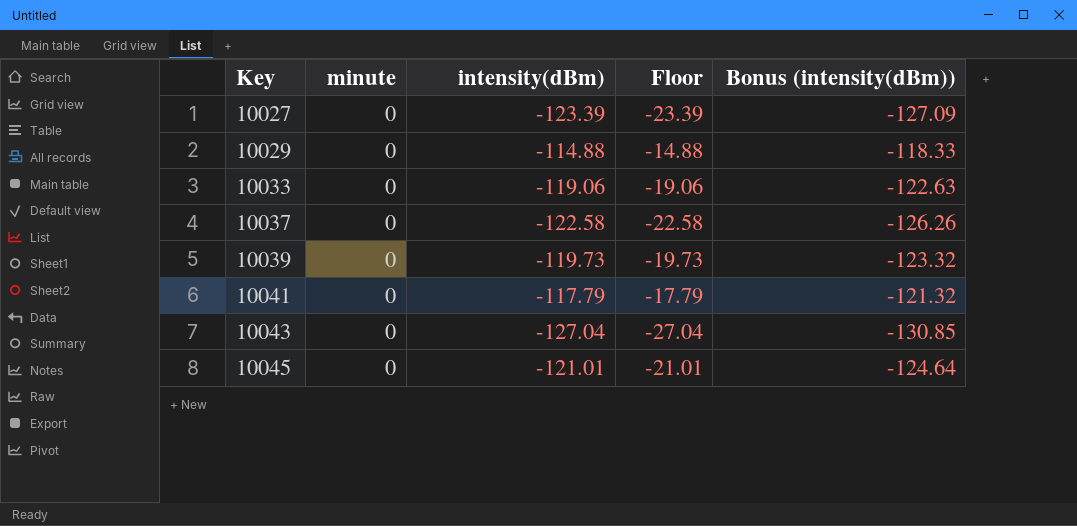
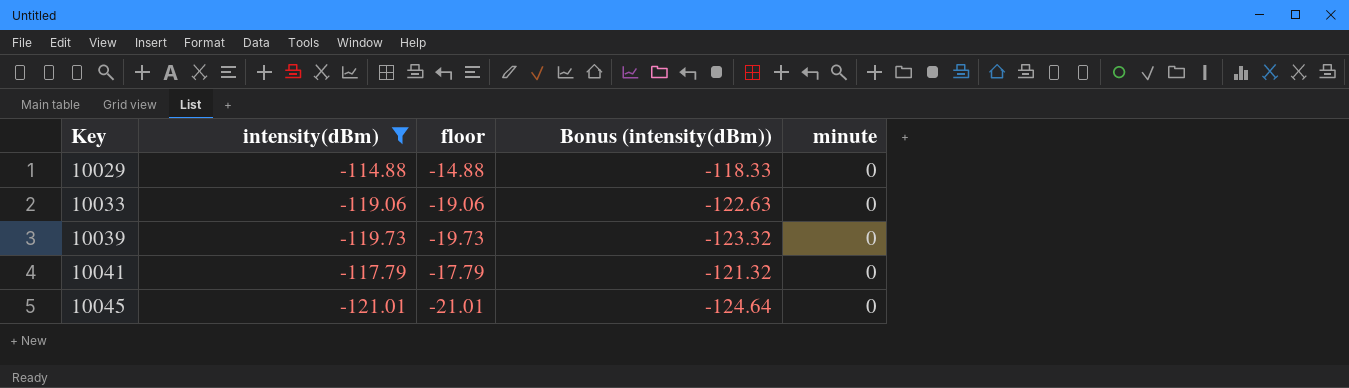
filter: none -> intensity(dBm) >= -121.01
column name: Floor -> floor
column minute | position: 2 -> 5

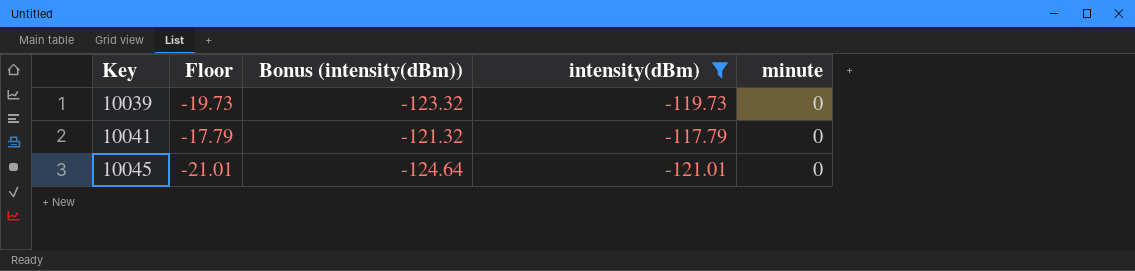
column name: floor -> Floor
column intensity(dBm) | position: 2 -> 4
row 10029: -114.88 | -14.88 | -118.33 | 0 -> none
row 10033: -119.06 | -19.06 | -122.63 | 0 -> none

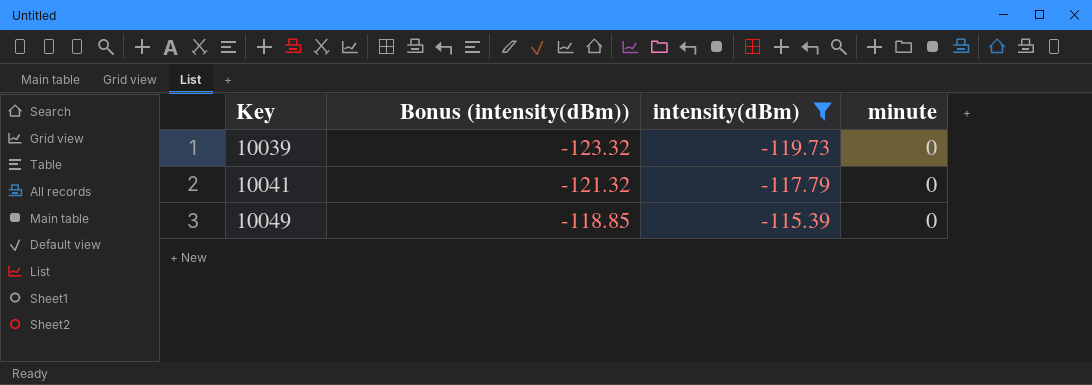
column Floor | formula: [intensity(dBm)] + 100 -> none
row 10045: -21.01 | -124.64 | -121.01 | 0 -> none
row 10049: none -> -118.85 | -115.39 | 0

